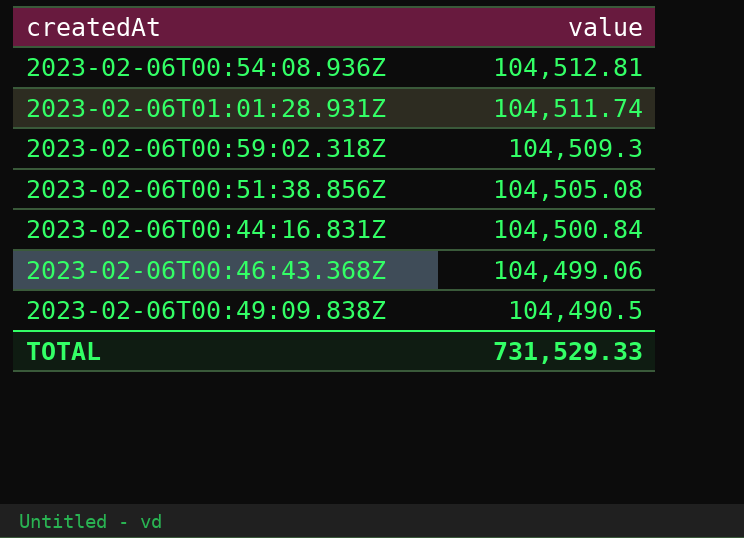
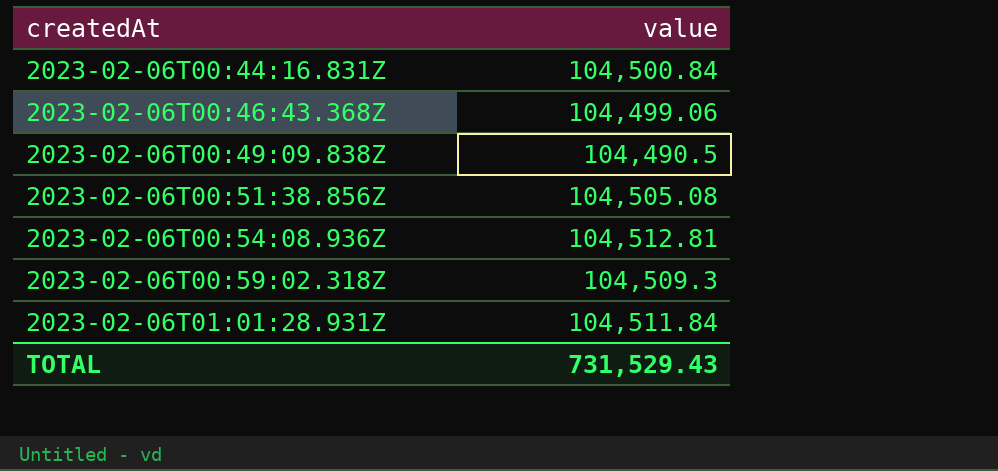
row order: value descending -> createdAt ascending
2023-02-06T01:01:28.931Z | value: 104,511.74 -> 104,511.84
TOTAL | value: 731,529.33 -> 731,529.43

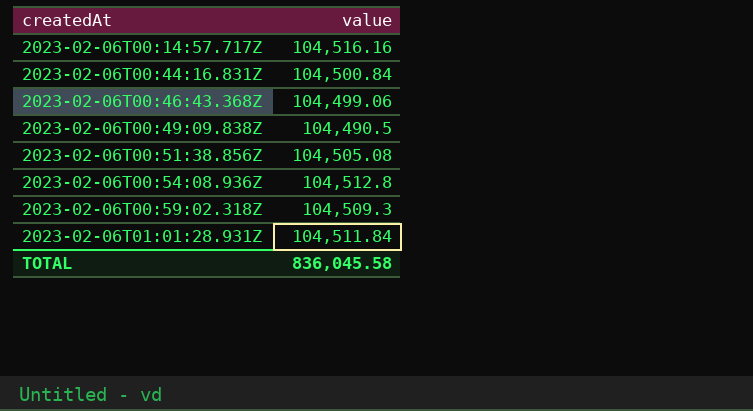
row 2023-02-06T00:14:57.717Z: none -> 104,516.16
2023-02-06T00:54:08.936Z | value: 104,512.81 -> 104,512.8
TOTAL | value: 731,529.43 -> 836,045.58

